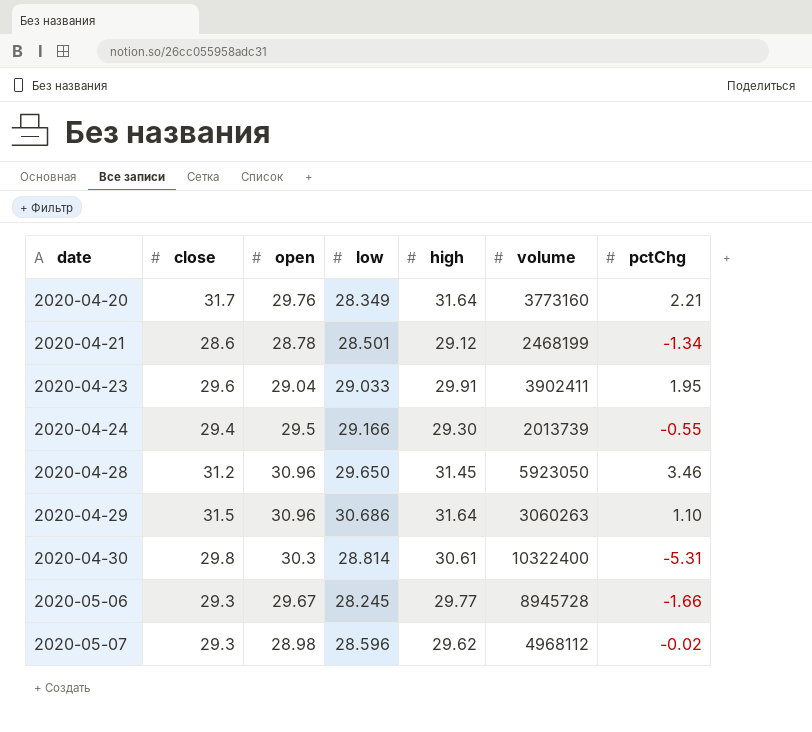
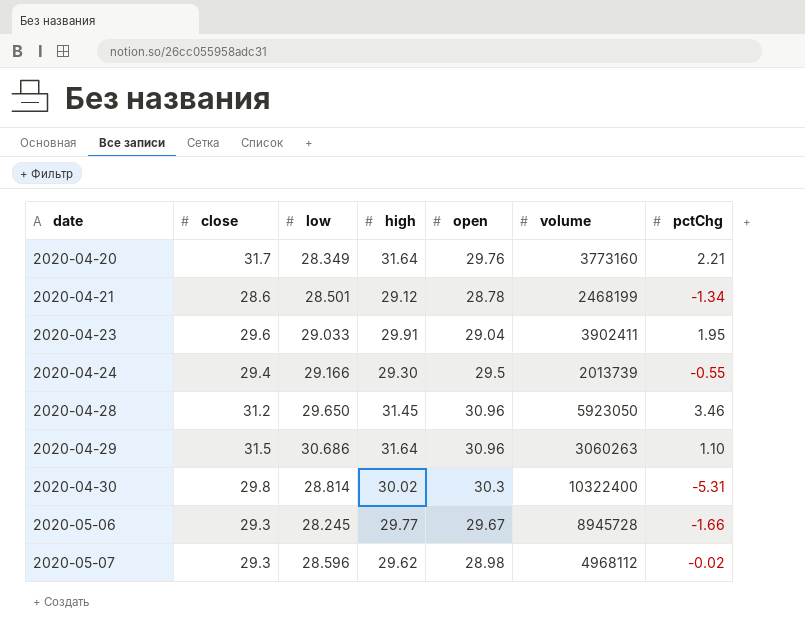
column open | position: 3 -> 5
2020-04-30 | high: 30.61 -> 30.02

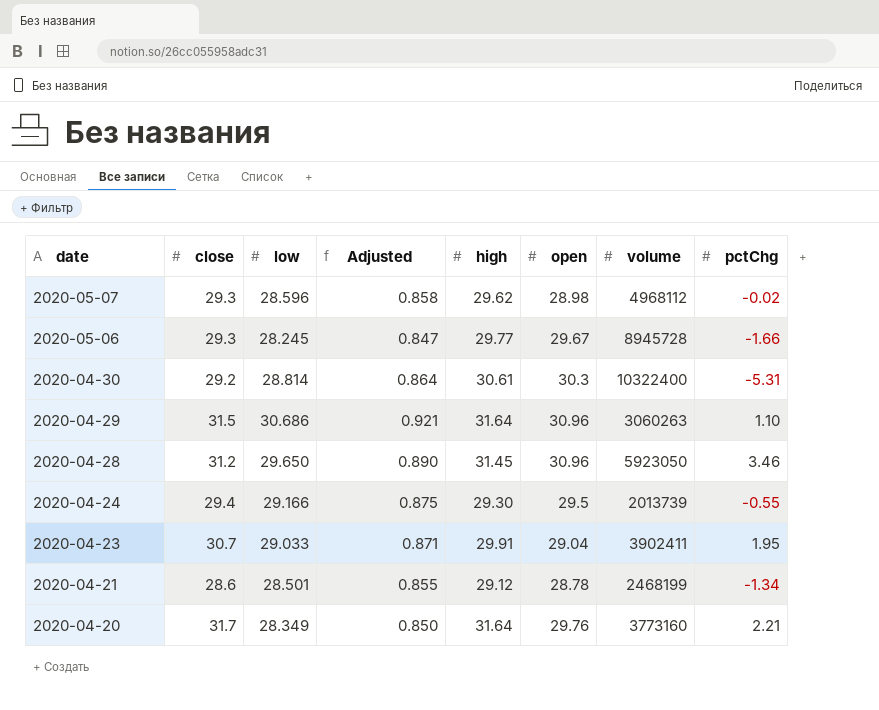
row order: date ascending -> date descending
column Adjusted | formula: none -> [low] * 0.03
2020-04-30 | close: 29.8 -> 29.2
2020-04-30 | high: 30.02 -> 30.61
2020-04-23 | close: 29.6 -> 30.7

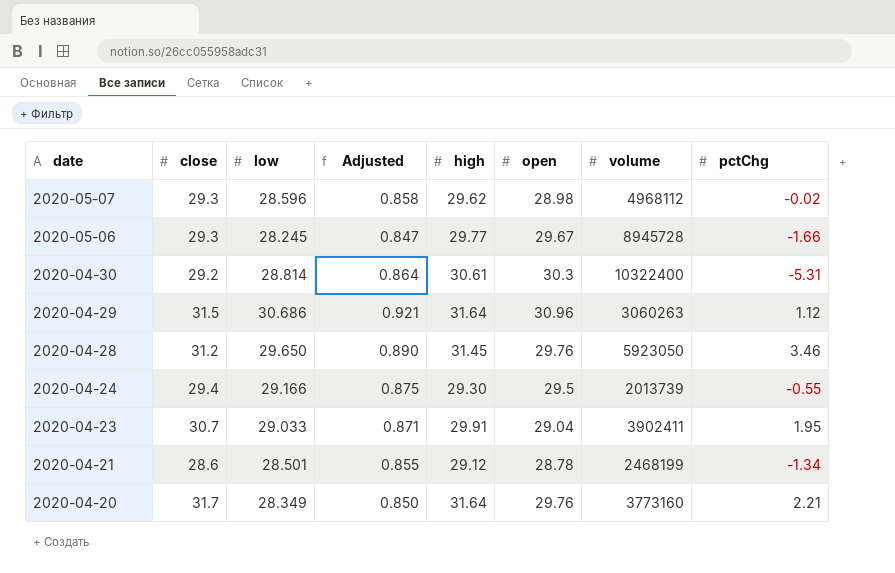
2020-04-29 | pctChg: 1.10 -> 1.12
2020-04-28 | open: 30.96 -> 29.76

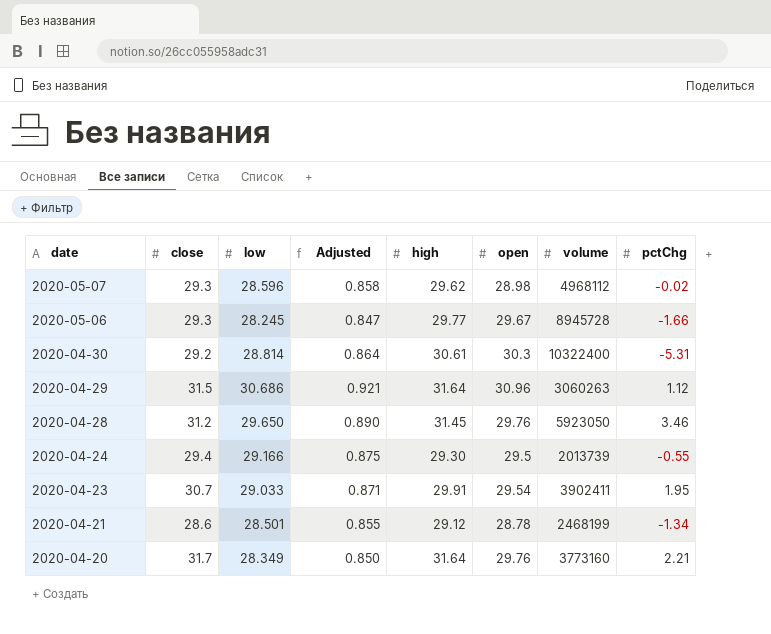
2020-04-23 | open: 29.04 -> 29.54

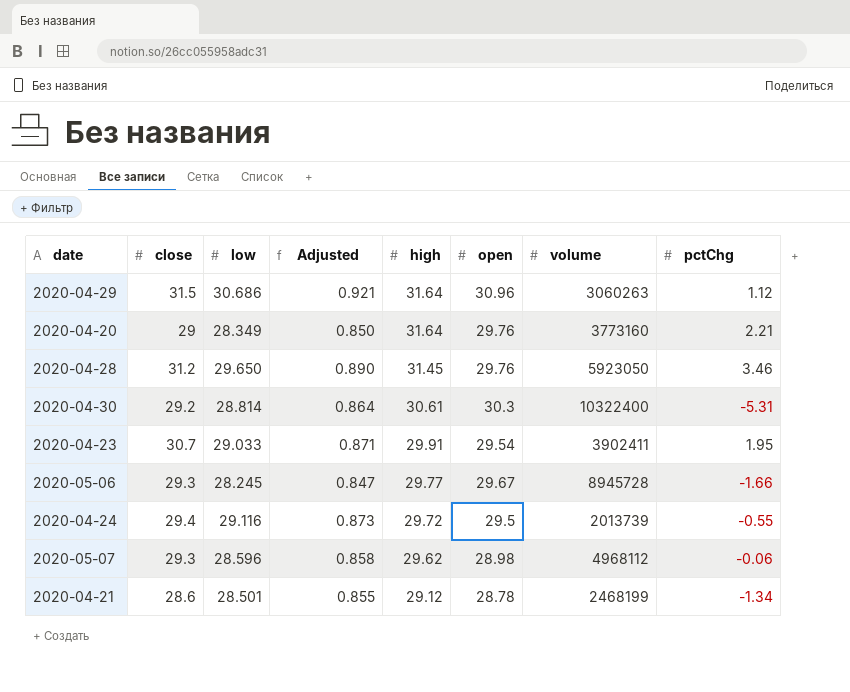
row order: date descending -> high descending
2020-04-20 | close: 31.7 -> 29
2020-04-24 | low: 29.166 -> 29.116
2020-04-24 | Adjusted: 0.875 -> 0.873
2020-04-24 | high: 29.30 -> 29.72
2020-05-07 | pctChg: -0.02 -> -0.06

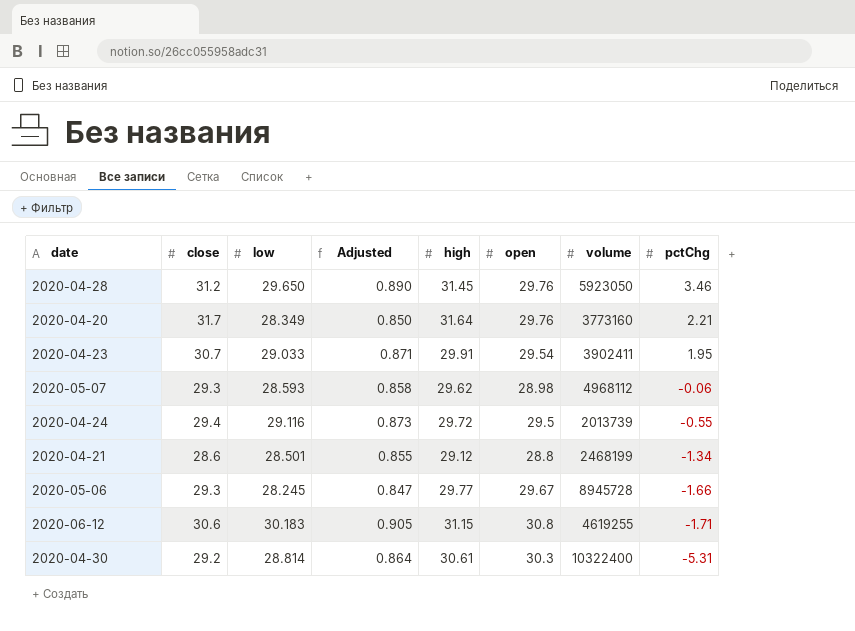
row order: high descending -> pctChg descending
row 2020-04-29: 31.5 | 30.686 | 0.921 | 31.64 | 30.96 | 3060263 | 1.12 -> none
2020-04-20 | close: 29 -> 31.7
2020-05-07 | low: 28.596 -> 28.593
2020-04-21 | open: 28.78 -> 28.8
row 2020-06-12: none -> 30.6 | 30.183 | 0.905 | 31.15 | 30.8 | 4619255 | -1.71

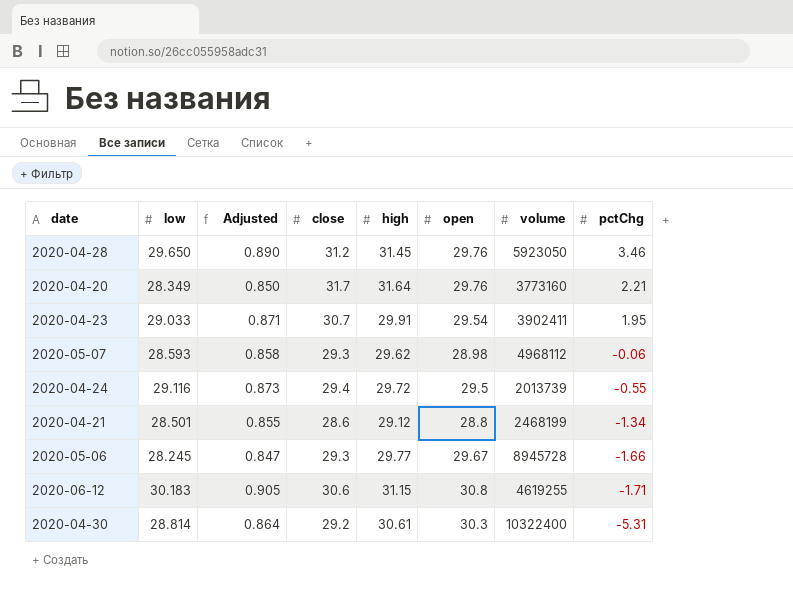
column close | position: 2 -> 4

